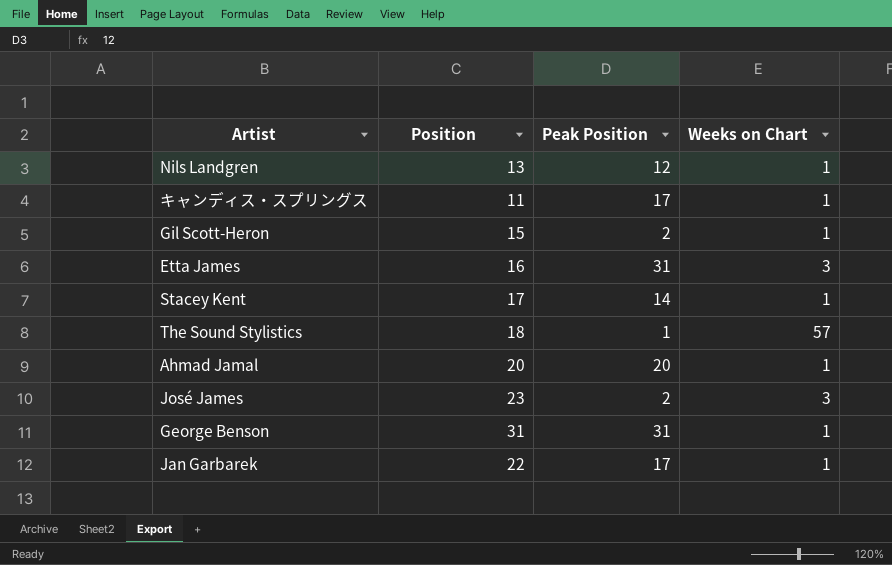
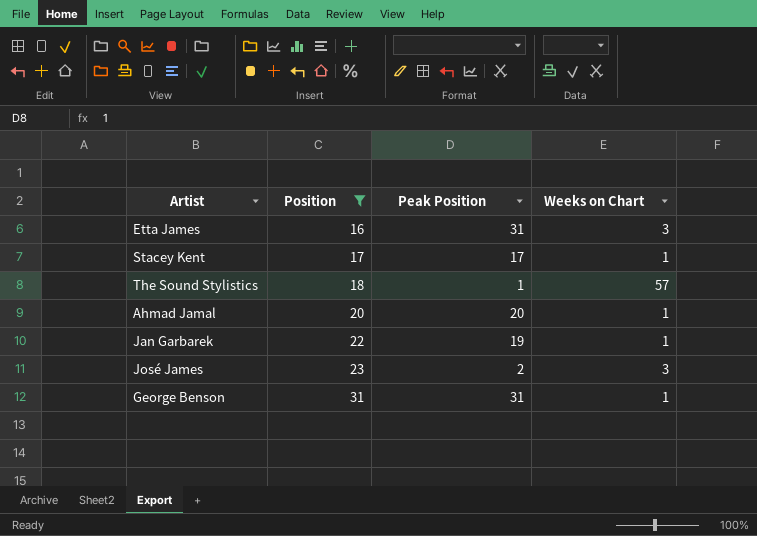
filter: none -> Position >= 16
row order: none -> Position ascending
Stacey Kent | Peak Position: 14 -> 17
Jan Garbarek | Peak Position: 17 -> 19

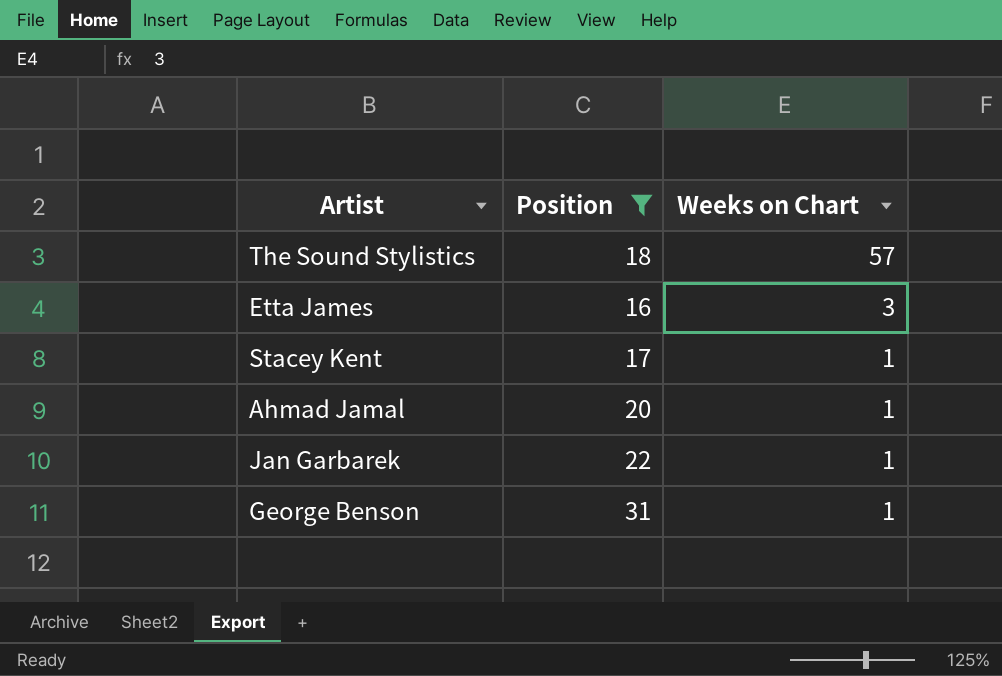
row order: Position ascending -> Weeks on Chart descending
column Peak Position | position: 3 -> none
row José James: 23 | 2 | 3 -> none

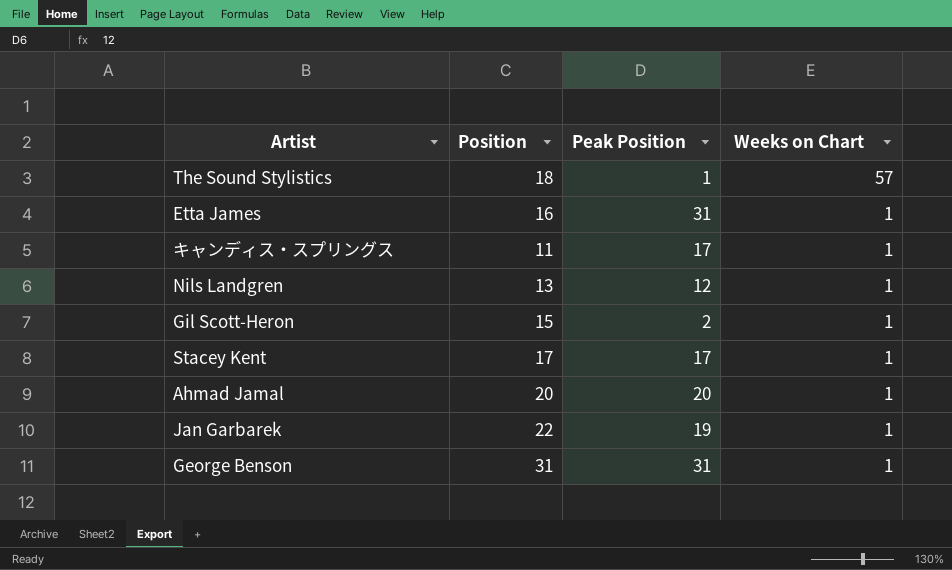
filter: Position >= 16 -> none
column Peak Position | position: none -> 3
Etta James | Weeks on Chart: 3 -> 1

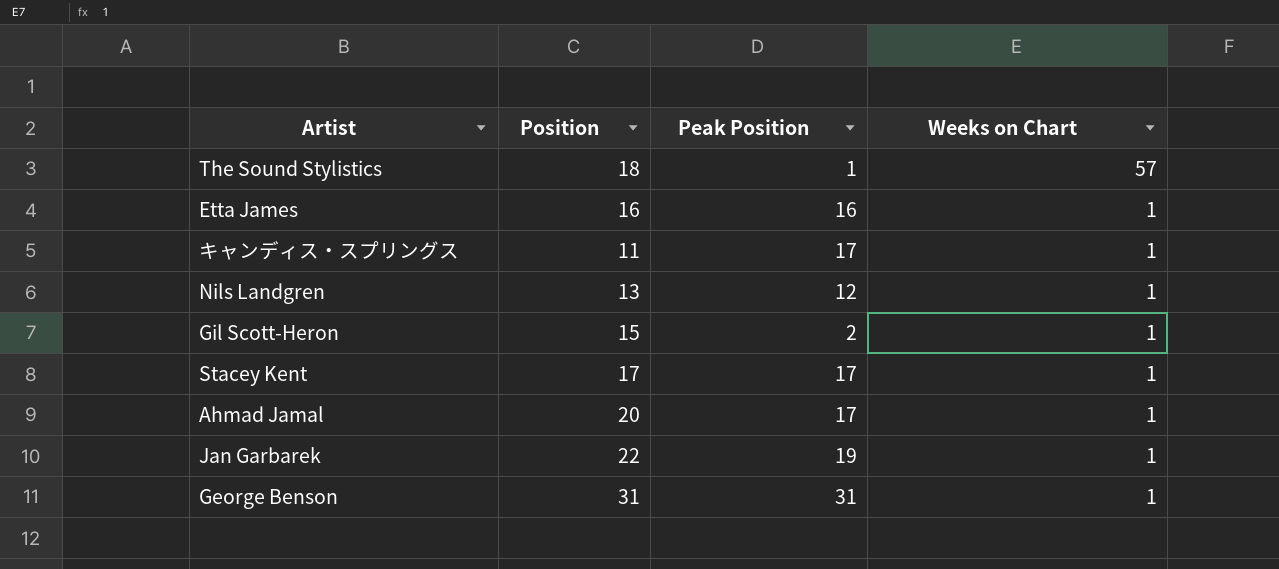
Etta James | Peak Position: 31 -> 16
Ahmad Jamal | Peak Position: 20 -> 17

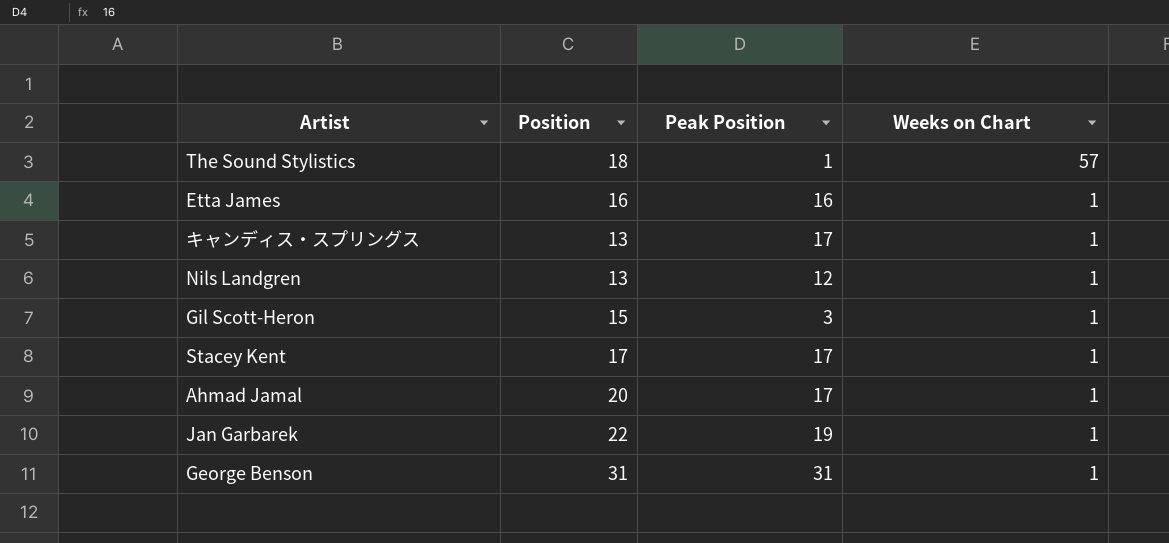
キャンディス・スプリングス | Position: 11 -> 13
Gil Scott-Heron | Peak Position: 2 -> 3

